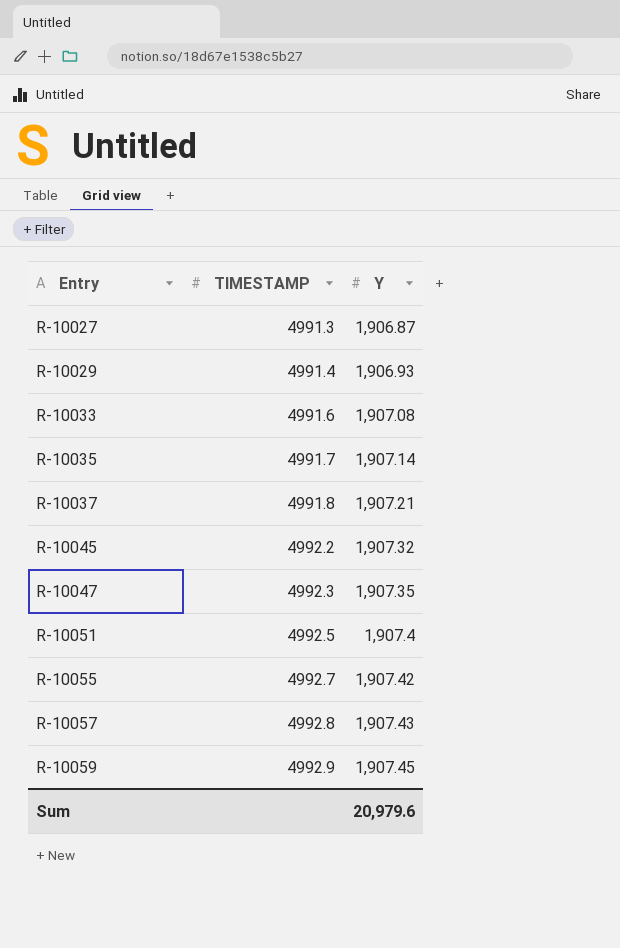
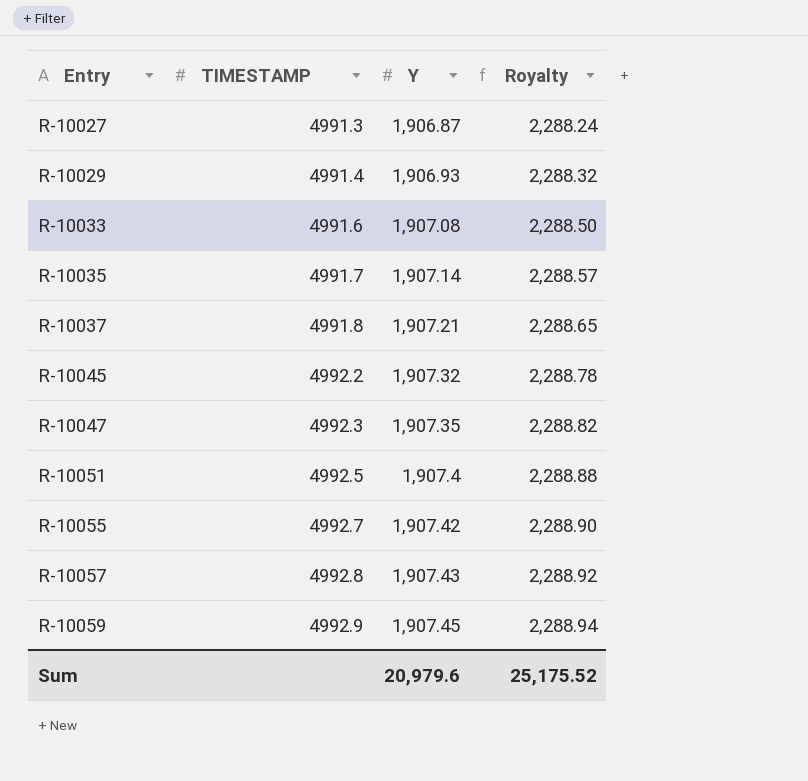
column Royalty | formula: none -> [Y] * 1.2

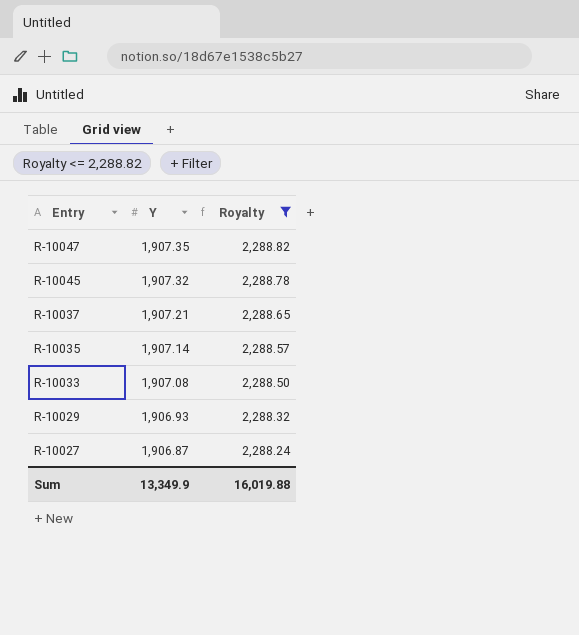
filter: none -> Royalty <= 2,288.82
row order: Entry ascending -> Entry descending
column TIMESTAMP | position: 2 -> none
Sum | Y: 20,979.6 -> 13,349.9
Sum | Royalty: 25,175.52 -> 16,019.88

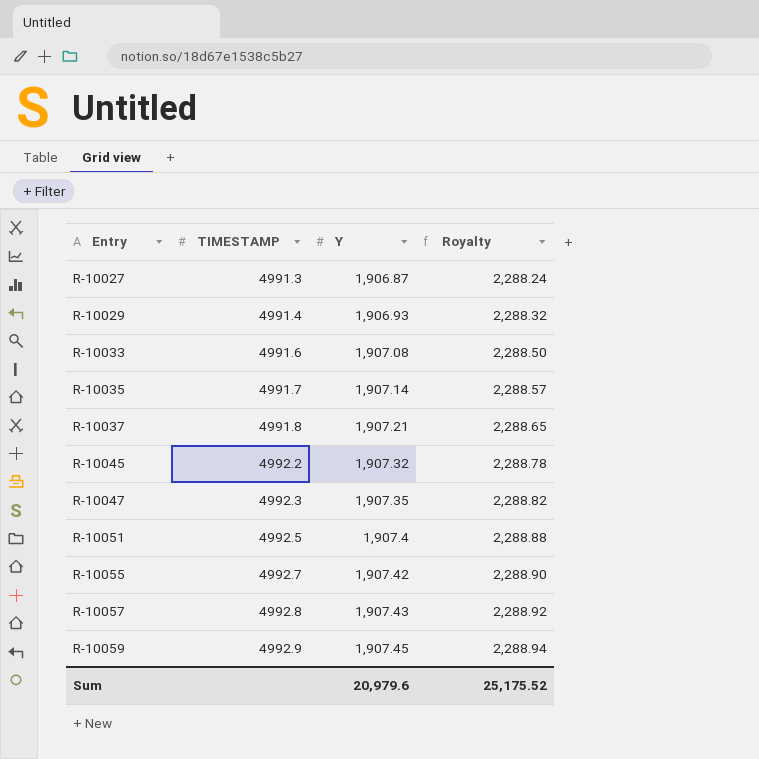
filter: Royalty <= 2,288.82 -> none
row order: Entry descending -> Entry ascending
column TIMESTAMP | position: none -> 2
Sum | Y: 13,349.9 -> 20,979.6
Sum | Royalty: 16,019.88 -> 25,175.52

